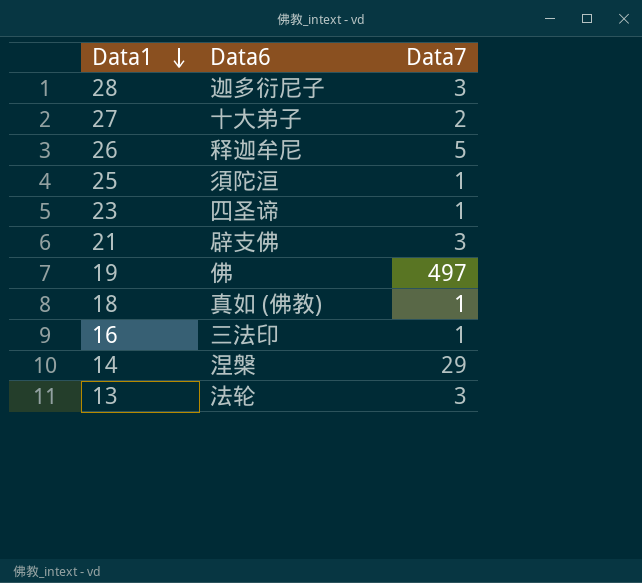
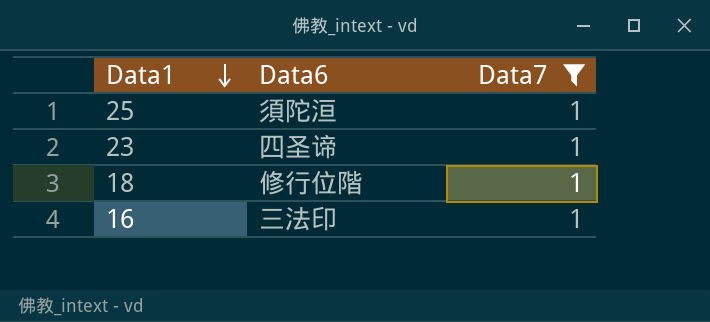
filter: none -> Data7 = 1
18 | Data6: 真如 (佛教) -> 修行位階

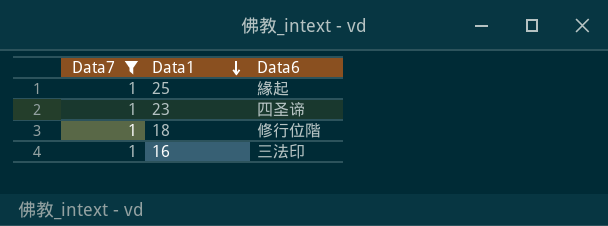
column Data7 | position: 3 -> 1
25 | Data6: 須陀洹 -> 緣起

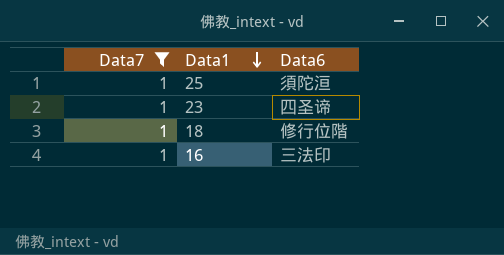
25 | Data6: 緣起 -> 須陀洹

